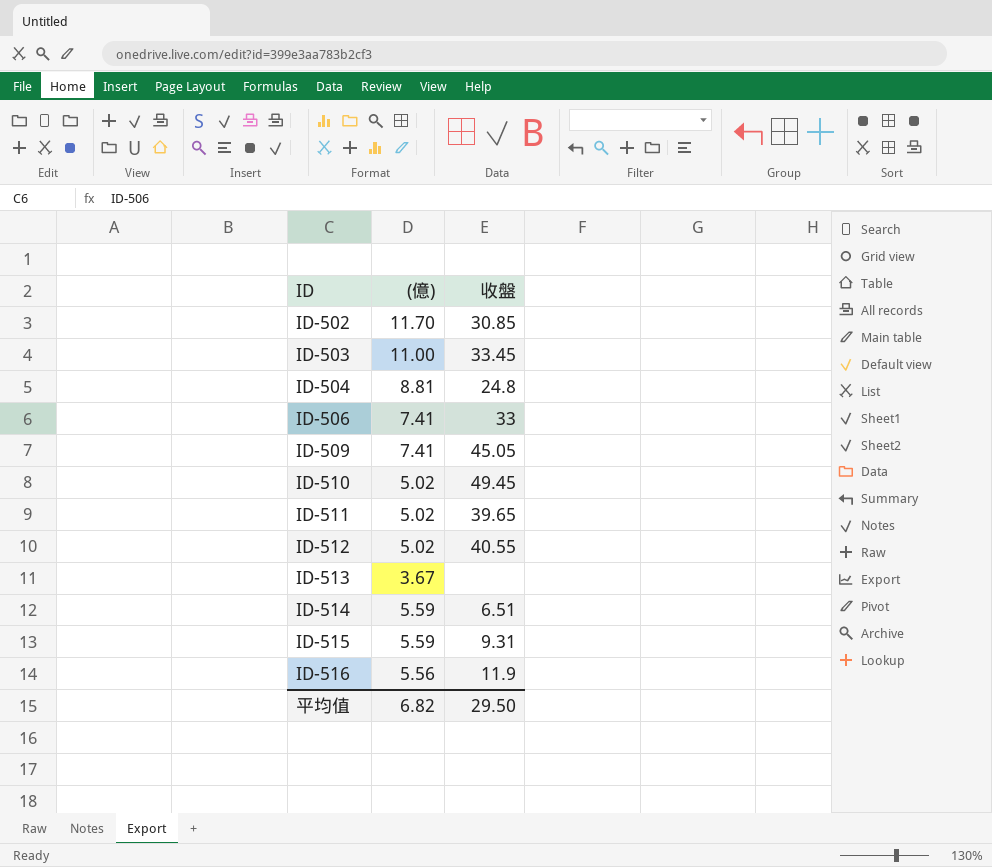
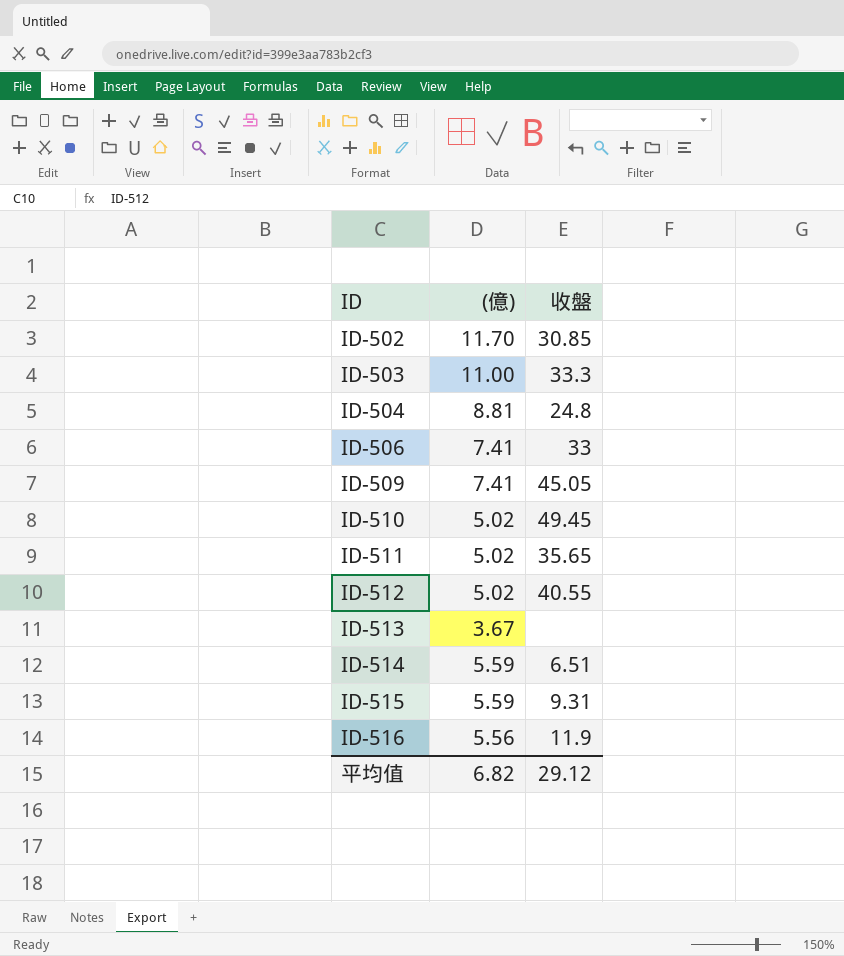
ID-503 | 收盤: 33.45 -> 33.3
ID-511 | 收盤: 39.65 -> 35.65
平均值 | 收盤: 29.50 -> 29.12

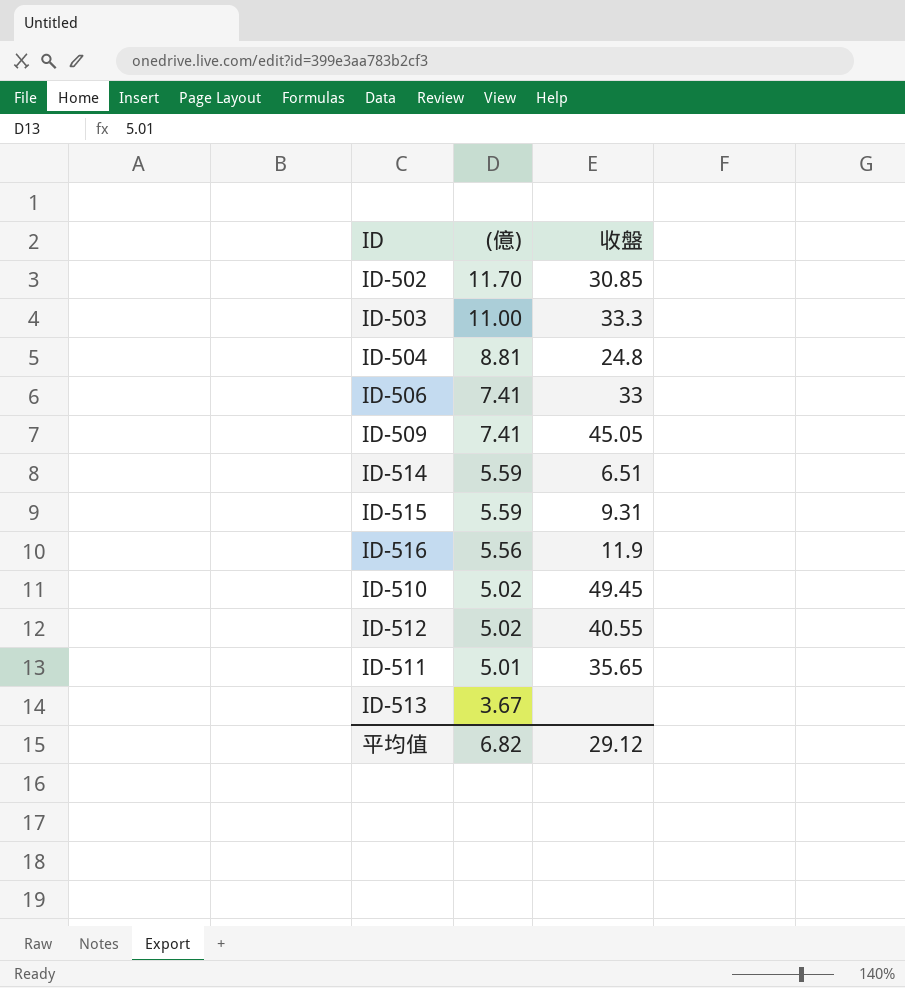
row order: ID ascending -> (億) descending
ID-511 | (億): 5.02 -> 5.01

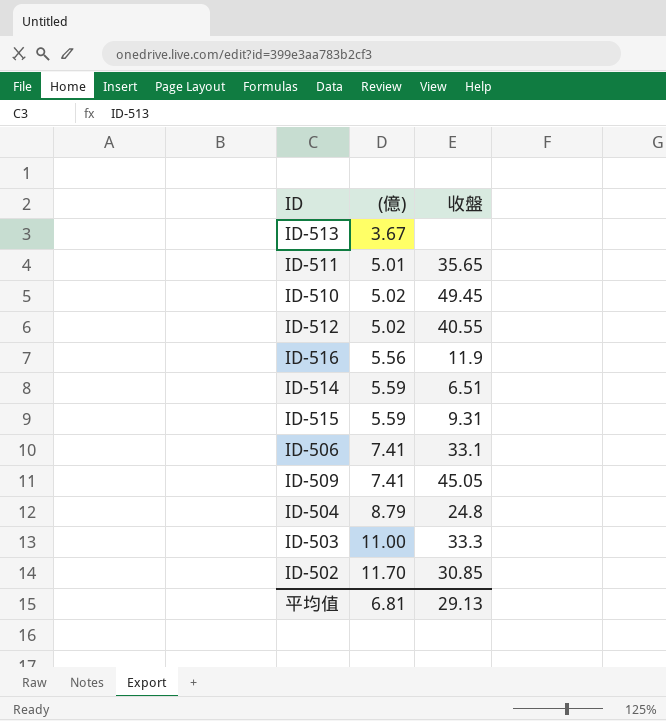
row order: (億) descending -> (億) ascending
ID-506 | 收盤: 33 -> 33.1
ID-504 | (億): 8.81 -> 8.79
平均值 | (億): 6.82 -> 6.81
平均值 | 收盤: 29.12 -> 29.13

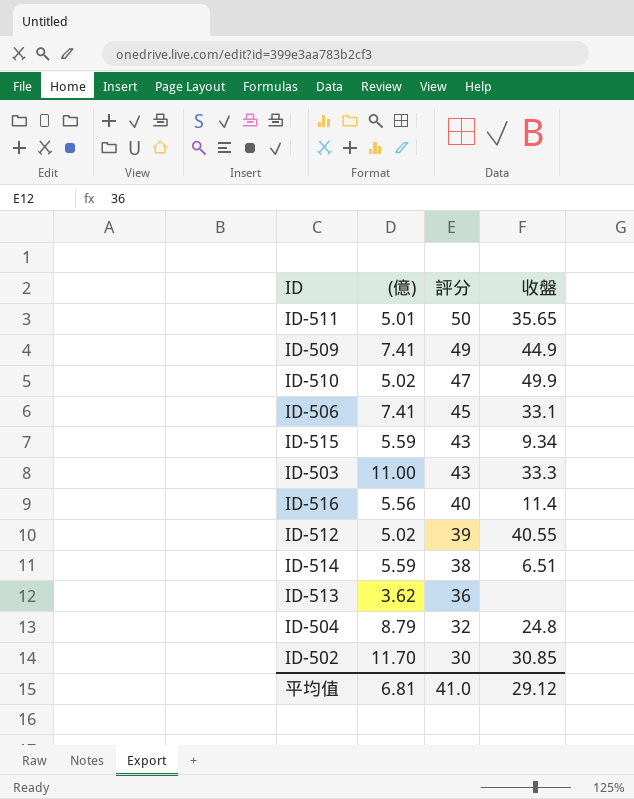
row order: (億) ascending -> 評分 descending
column 評分 | position: none -> 3
ID-509 | 收盤: 45.05 -> 44.9
ID-510 | 收盤: 49.45 -> 49.9
ID-515 | 收盤: 9.31 -> 9.34
ID-516 | 收盤: 11.9 -> 11.4
ID-513 | (億): 3.67 -> 3.62
平均值 | 收盤: 29.13 -> 29.12

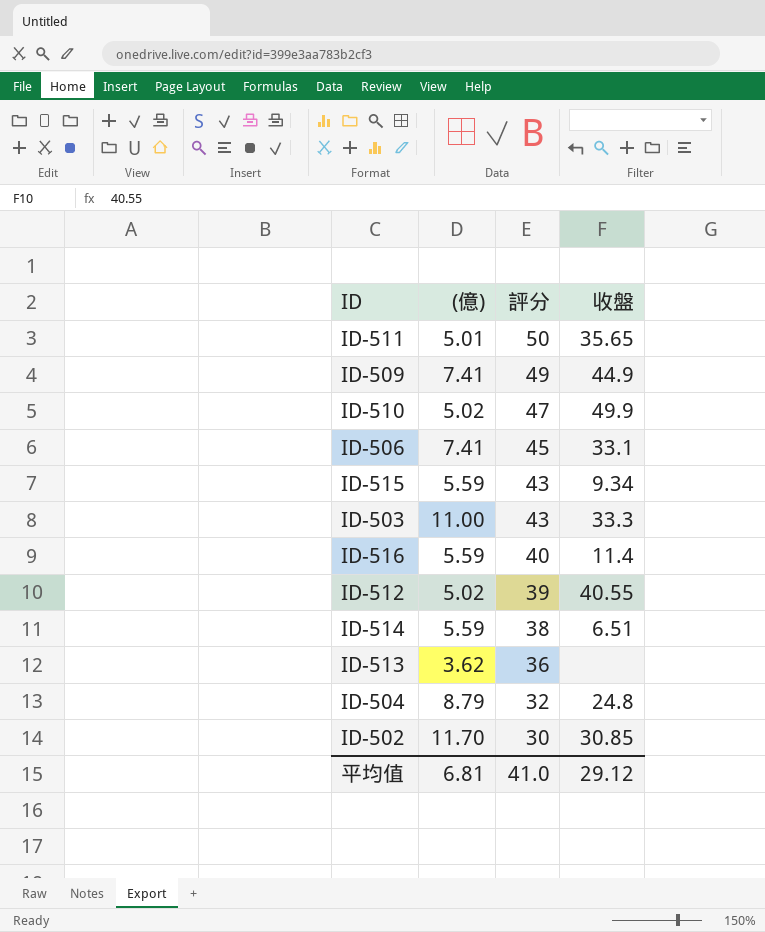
ID-516 | (億): 5.56 -> 5.59

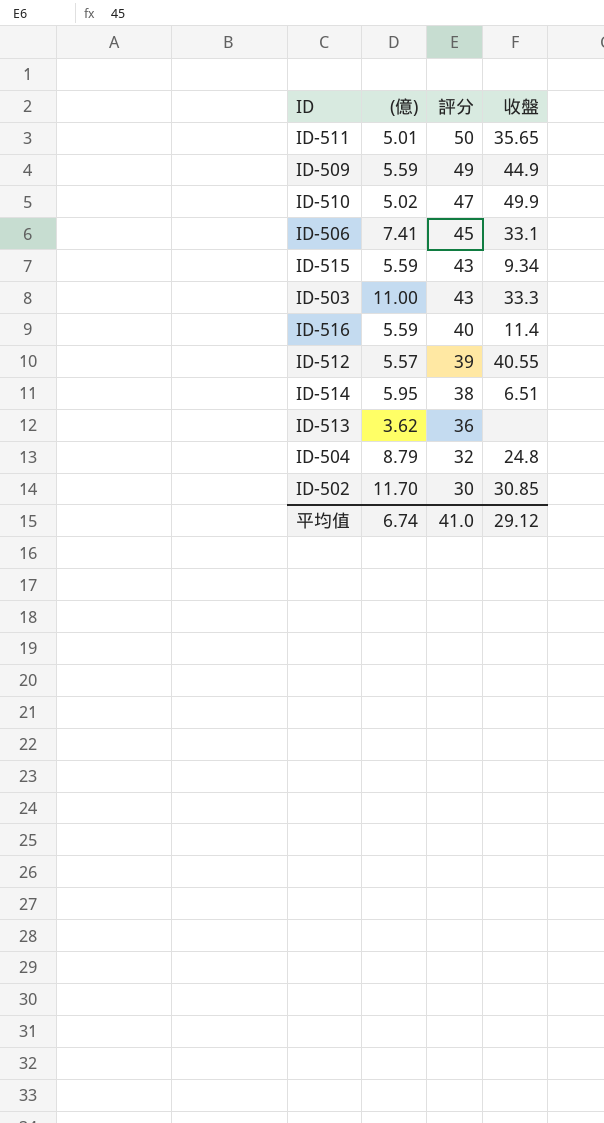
ID-509 | (億): 7.41 -> 5.59
ID-512 | (億): 5.02 -> 5.57
ID-514 | (億): 5.59 -> 5.95
平均值 | (億): 6.81 -> 6.74

